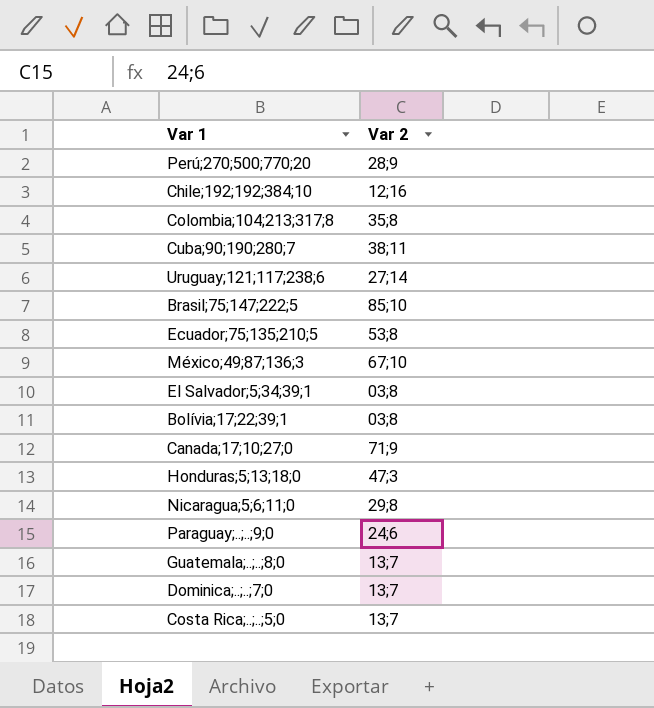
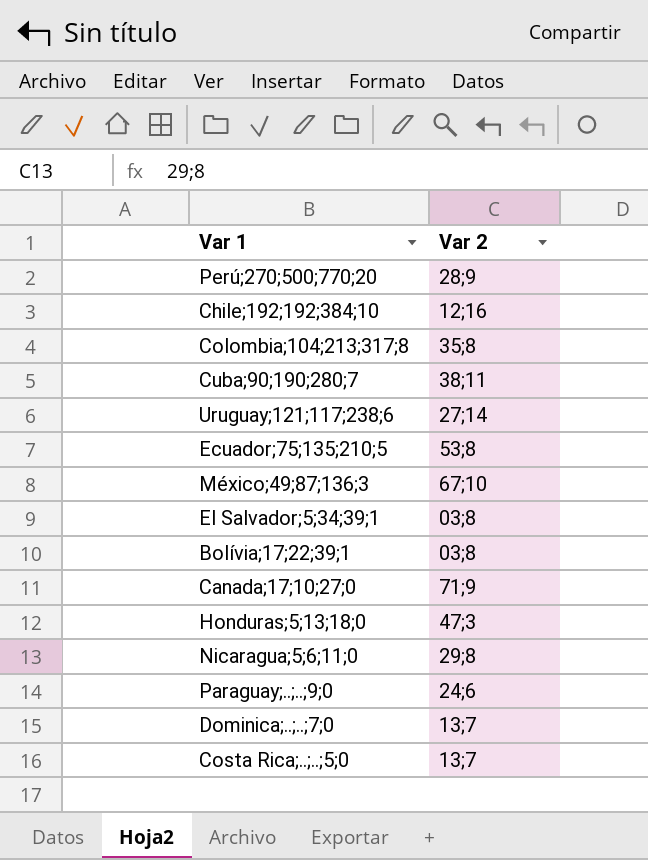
row Brasil;75;147;222;5: 85;10 -> none
row Guatemala;..;..;8;0: 13;7 -> none

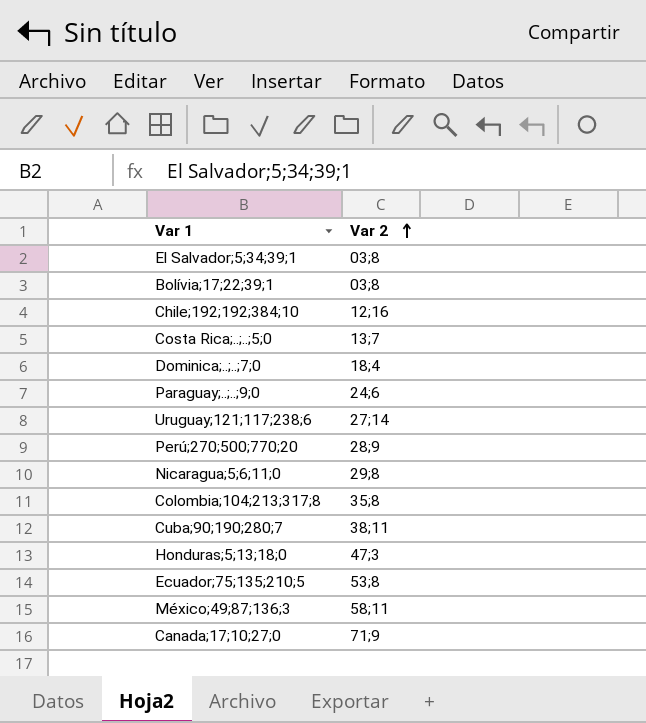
row order: none -> Var 2 ascending
Dominica;..;..;7;0 | Var 2: 13;7 -> 18;4
México;49;87;136;3 | Var 2: 67;10 -> 58;11

